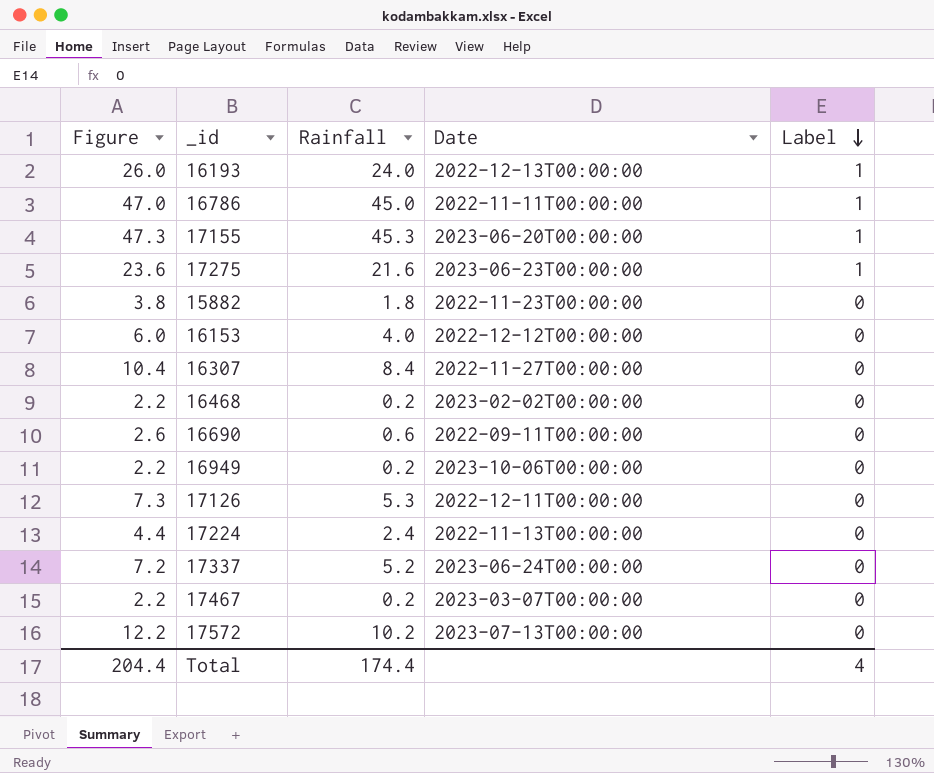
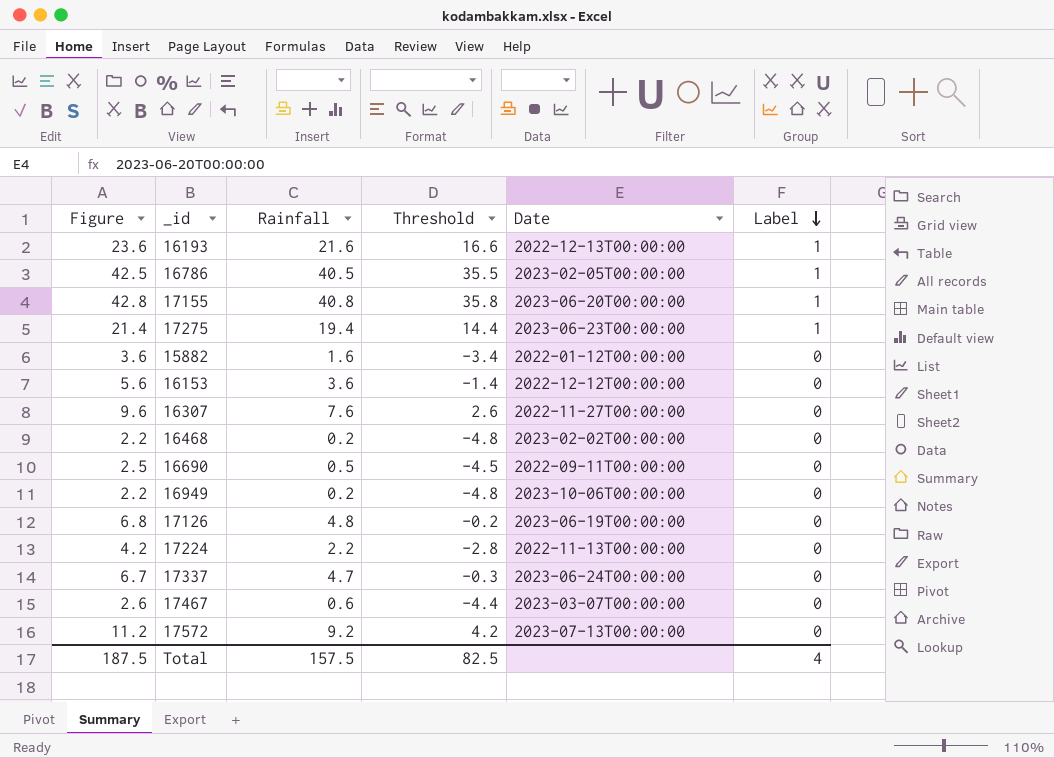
column Threshold | formula: none -> [Rainfall] - 5
16193 | Figure: 26.0 -> 23.6
16193 | Rainfall: 24.0 -> 21.6
16786 | Figure: 47.0 -> 42.5
16786 | Rainfall: 45.0 -> 40.5
16786 | Date: 2022-11-11T00:00:00 -> 2023-02-05T00:00:00
17155 | Figure: 47.3 -> 42.8
17155 | Rainfall: 45.3 -> 40.8
17275 | Figure: 23.6 -> 21.4
17275 | Rainfall: 21.6 -> 19.4
15882 | Figure: 3.8 -> 3.6
15882 | Rainfall: 1.8 -> 1.6
15882 | Date: 2022-11-23T00:00:00 -> 2022-01-12T00:00:00
16153 | Figure: 6.0 -> 5.6
16153 | Rainfall: 4.0 -> 3.6
16307 | Figure: 10.4 -> 9.6
16307 | Rainfall: 8.4 -> 7.6
16690 | Figure: 2.6 -> 2.5
16690 | Rainfall: 0.6 -> 0.5
17126 | Figure: 7.3 -> 6.8
17126 | Rainfall: 5.3 -> 4.8
17126 | Date: 2022-12-11T00:00:00 -> 2023-06-19T00:00:00
17224 | Figure: 4.4 -> 4.2
17224 | Rainfall: 2.4 -> 2.2
17337 | Figure: 7.2 -> 6.7
17337 | Rainfall: 5.2 -> 4.7
17467 | Figure: 2.2 -> 2.6
17467 | Rainfall: 0.2 -> 0.6
17572 | Figure: 12.2 -> 11.2
17572 | Rainfall: 10.2 -> 9.2
Total | Figure: 204.4 -> 187.5
Total | Rainfall: 174.4 -> 157.5

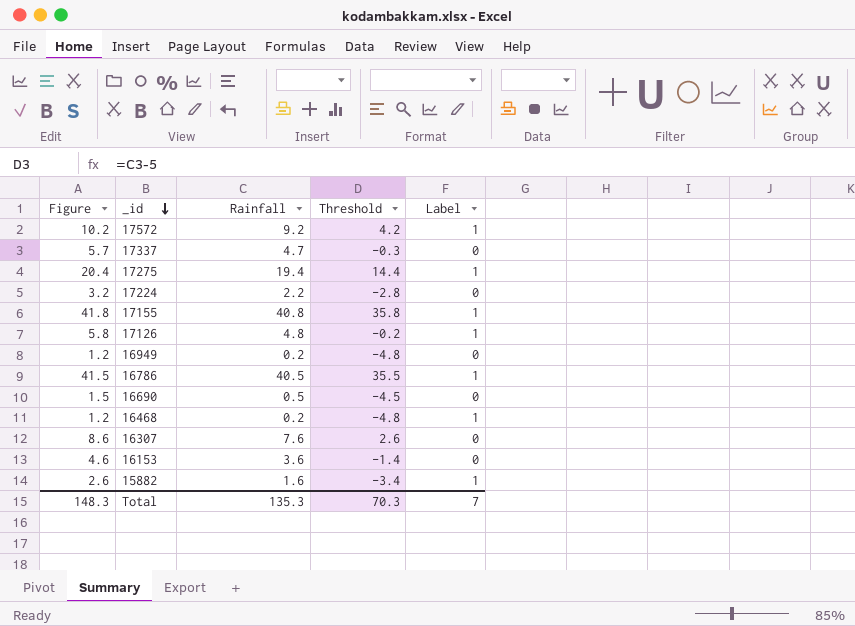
row order: Label descending -> _id descending
column Date | position: 5 -> none
column Figure | formula: [Rainfall] + 2 -> [Rainfall] + 1
row 16193: 23.6 | 21.6 | 16.6 | 2022-12-13T00:00:00 | 1 -> none
row 17467: 2.6 | 0.6 | -4.4 | 2023-03-07T00:00:00 | 0 -> none
17572 | Label: 0 -> 1
17126 | Label: 0 -> 1
16468 | Label: 0 -> 1
15882 | Label: 0 -> 1
Total | Figure: 187.5 -> 148.3
Total | Rainfall: 157.5 -> 135.3
Total | Threshold: 82.5 -> 70.3
Total | Label: 4 -> 7

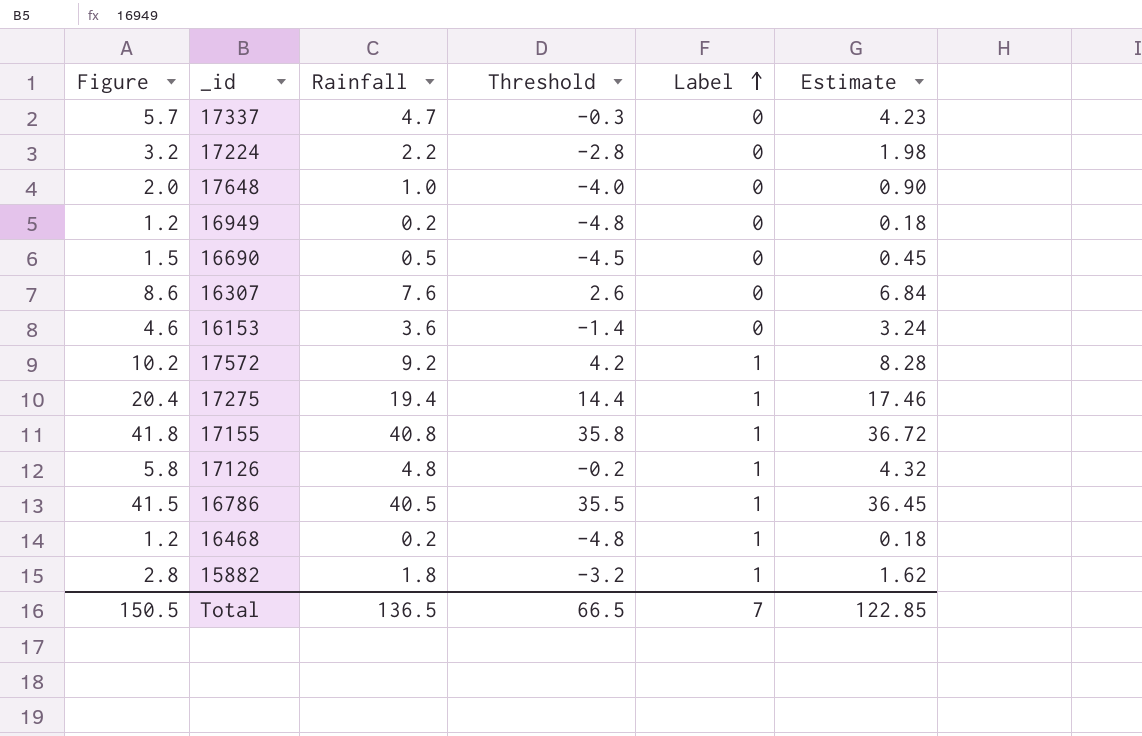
row order: _id descending -> Label ascending
column Estimate | formula: none -> [Rainfall] * 0.9
row 17648: none -> 2.0 | 1.0 | -4.0 | 0 | 0.90
15882 | Figure: 2.6 -> 2.8
15882 | Rainfall: 1.6 -> 1.8
15882 | Threshold: -3.4 -> -3.2
Total | Figure: 148.3 -> 150.5
Total | Rainfall: 135.3 -> 136.5
Total | Threshold: 70.3 -> 66.5

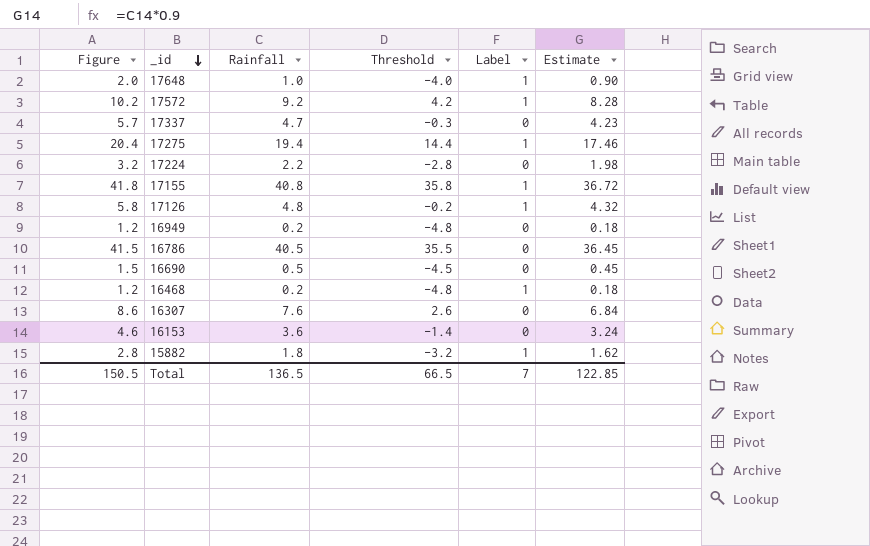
row order: Label ascending -> _id descending
17648 | Label: 0 -> 1
16786 | Label: 1 -> 0

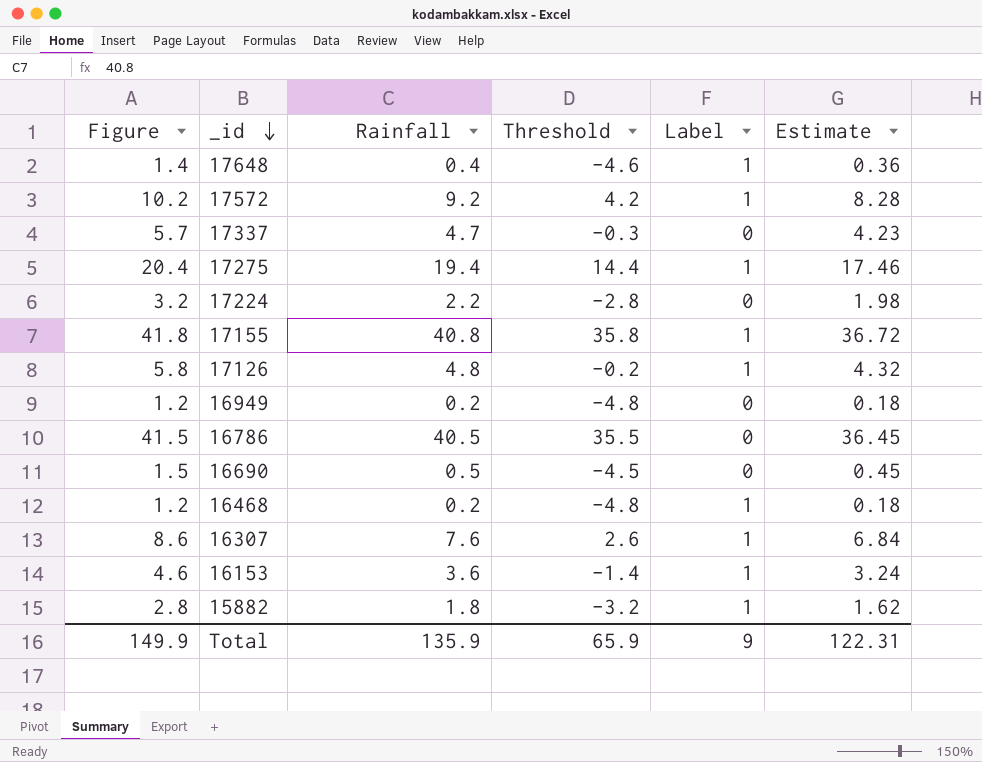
17648 | Figure: 2.0 -> 1.4
17648 | Rainfall: 1.0 -> 0.4
17648 | Threshold: -4.0 -> -4.6
17648 | Estimate: 0.90 -> 0.36
16307 | Label: 0 -> 1
16153 | Label: 0 -> 1
Total | Figure: 150.5 -> 149.9
Total | Rainfall: 136.5 -> 135.9
Total | Threshold: 66.5 -> 65.9
Total | Label: 7 -> 9
Total | Estimate: 122.85 -> 122.31

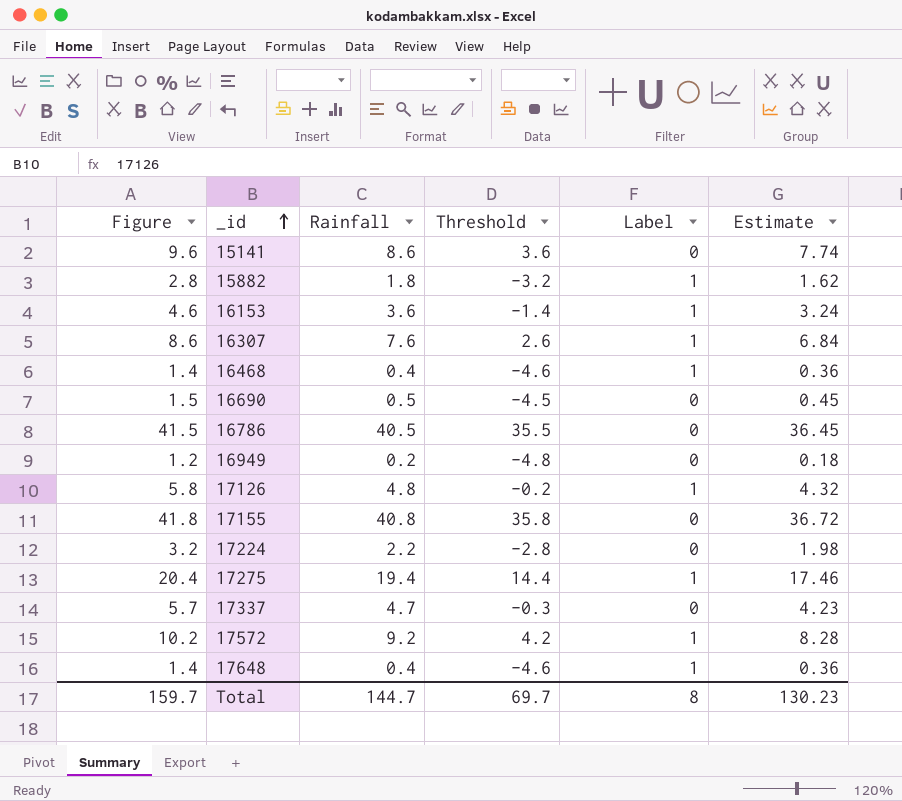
row order: _id descending -> _id ascending
row 15141: none -> 9.6 | 8.6 | 3.6 | 0 | 7.74
16468 | Figure: 1.2 -> 1.4
16468 | Rainfall: 0.2 -> 0.4
16468 | Threshold: -4.8 -> -4.6
16468 | Estimate: 0.18 -> 0.36
17155 | Label: 1 -> 0
Total | Figure: 149.9 -> 159.7
Total | Rainfall: 135.9 -> 144.7
Total | Threshold: 65.9 -> 69.7
Total | Label: 9 -> 8
Total | Estimate: 122.31 -> 130.23

